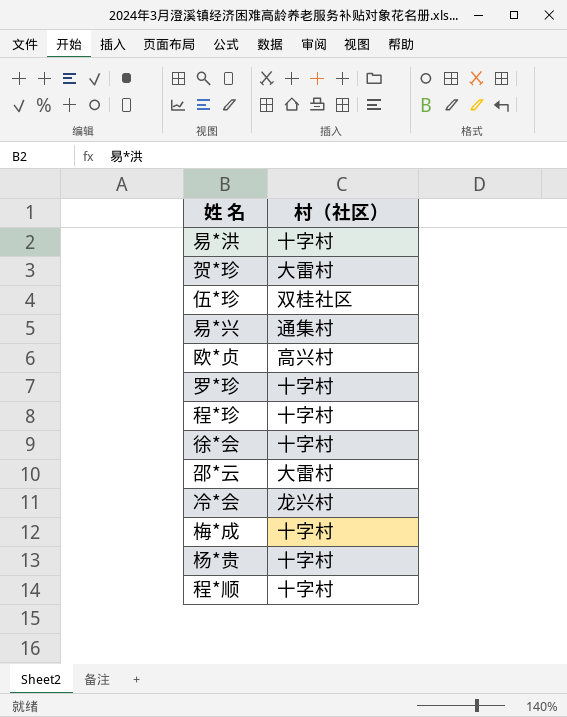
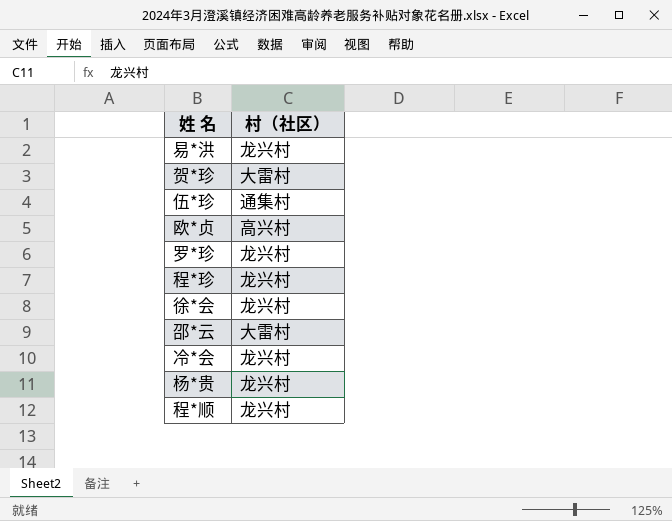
row 易*兴: 通集村 -> none
row 梅*成: 十字村 -> none
易*洪 | 村（社区）: 十字村 -> 龙兴村
伍*珍 | 村（社区）: 双桂社区 -> 通集村
罗*珍 | 村（社区）: 十字村 -> 龙兴村
程*珍 | 村（社区）: 十字村 -> 龙兴村
徐*会 | 村（社区）: 十字村 -> 龙兴村
杨*贵 | 村（社区）: 十字村 -> 龙兴村
程*顺 | 村（社区）: 十字村 -> 龙兴村

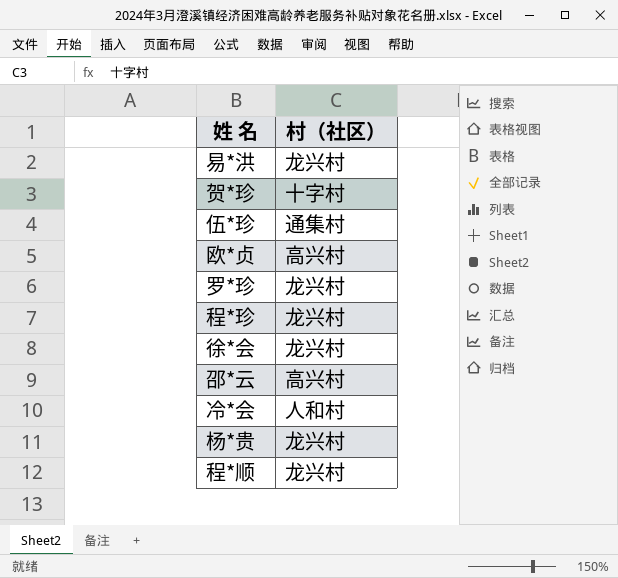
贺*珍 | 村（社区）: 大雷村 -> 十字村
邵*云 | 村（社区）: 大雷村 -> 高兴村
冷*会 | 村（社区）: 龙兴村 -> 人和村

